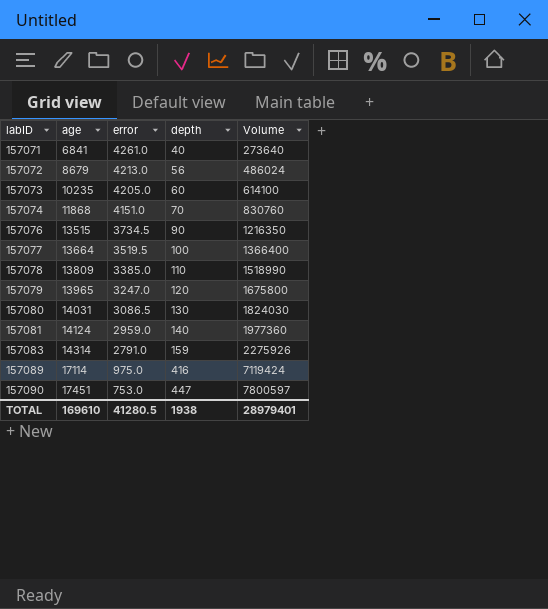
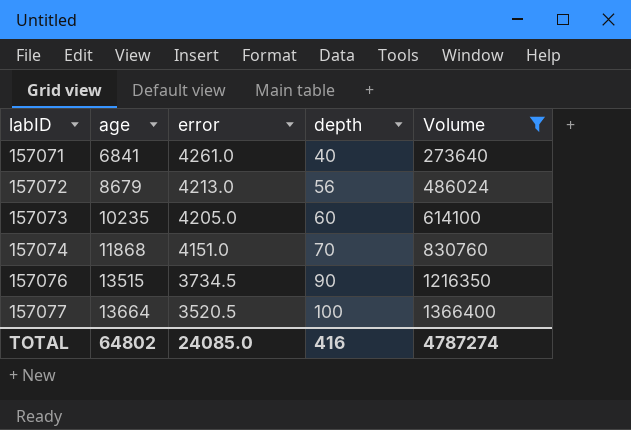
filter: none -> Volume <= 1366400
157077 | error: 3519.5 -> 3520.5
TOTAL | age: 169610 -> 64802
TOTAL | error: 41280.5 -> 24085.0
TOTAL | depth: 1938 -> 416
TOTAL | Volume: 28979401 -> 4787274

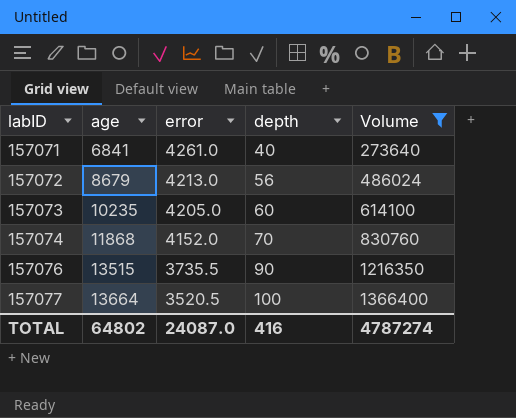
157074 | error: 4151.0 -> 4152.0
157076 | error: 3734.5 -> 3735.5
TOTAL | error: 24085.0 -> 24087.0

